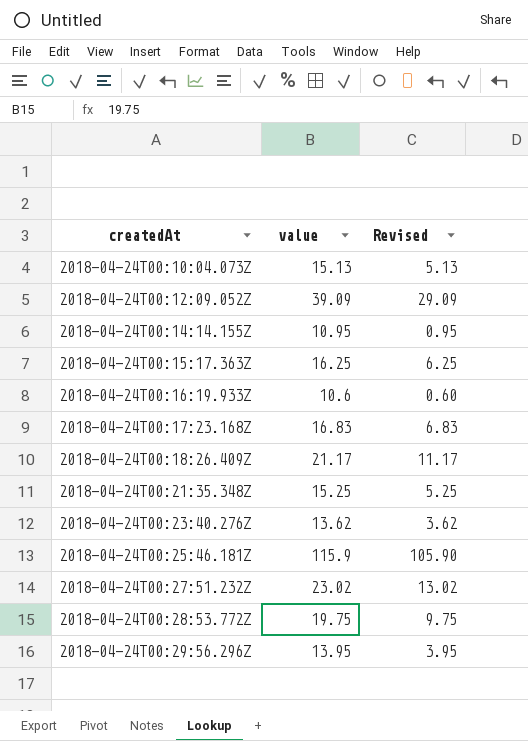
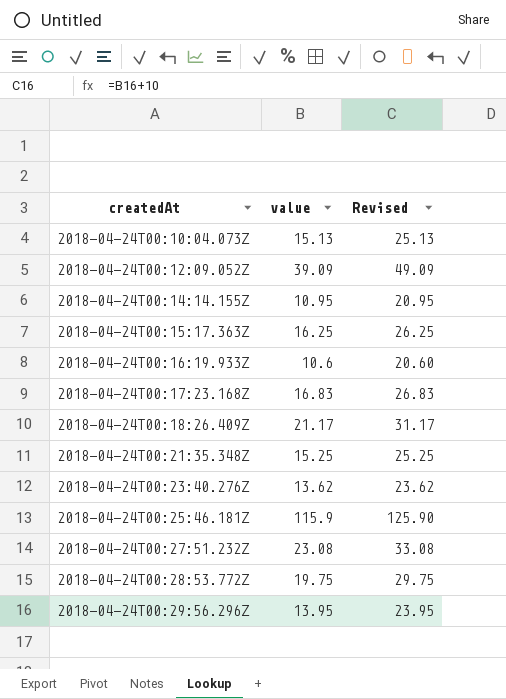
column Revised | formula: [value] - 10 -> [value] + 10
2018-04-24T00:27:51.232Z | value: 23.02 -> 23.08

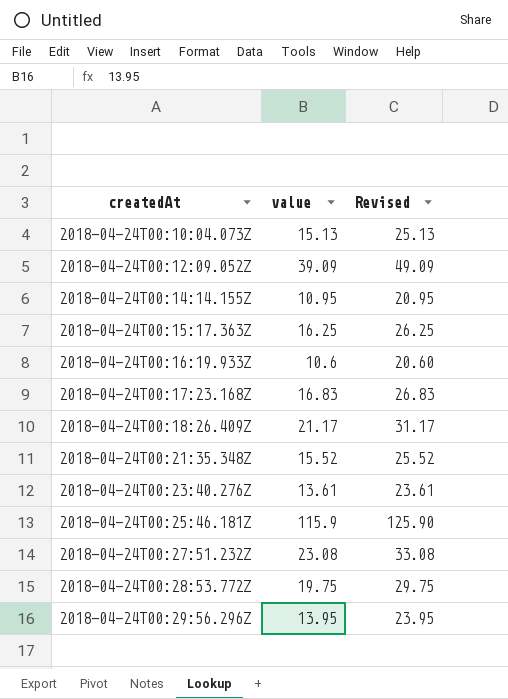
2018-04-24T00:21:35.348Z | value: 15.25 -> 15.52
2018-04-24T00:21:35.348Z | Revised: 25.25 -> 25.52
2018-04-24T00:23:40.276Z | value: 13.62 -> 13.61
2018-04-24T00:23:40.276Z | Revised: 23.62 -> 23.61

